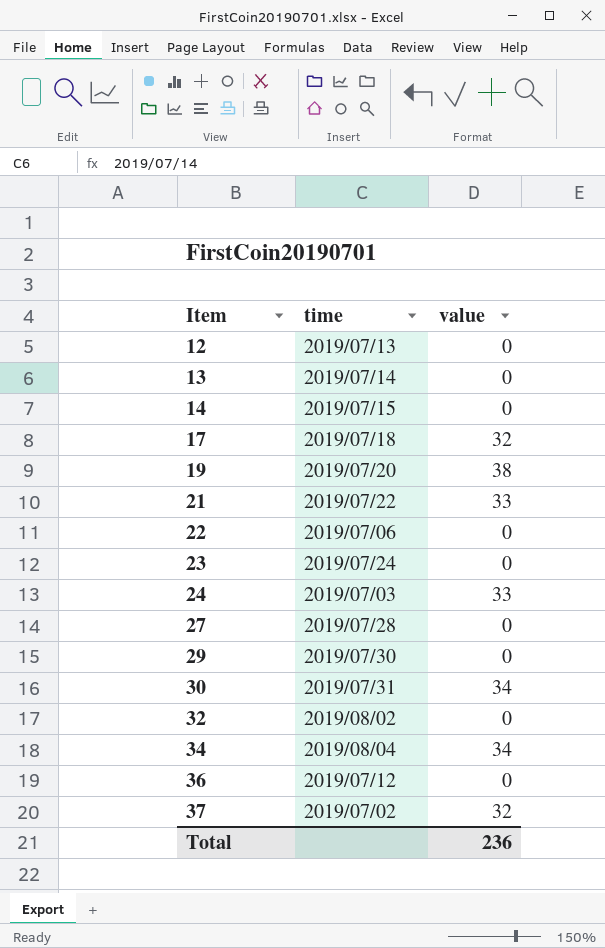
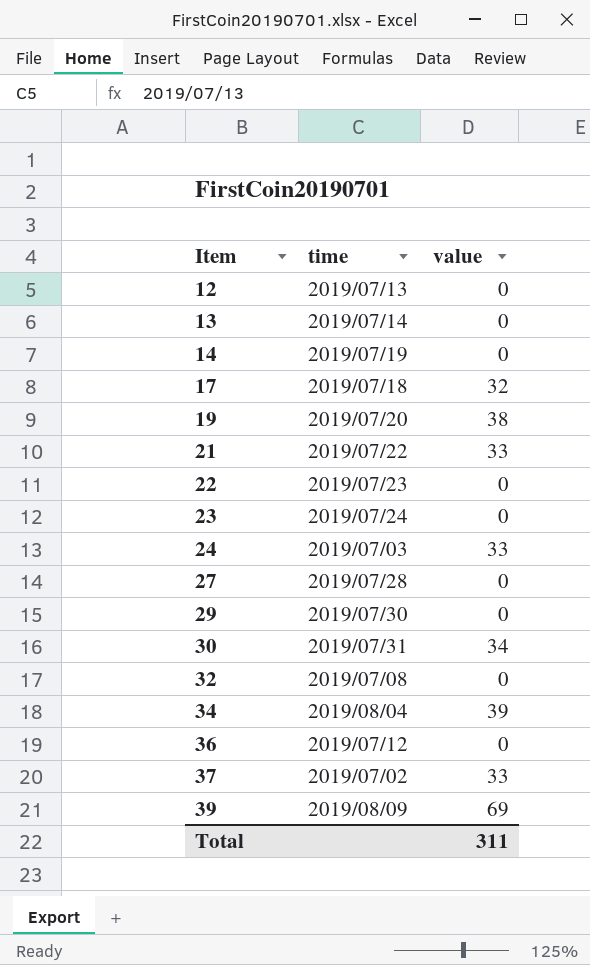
14 | time: 2019/07/15 -> 2019/07/19
22 | time: 2019/07/06 -> 2019/07/23
32 | time: 2019/08/02 -> 2019/07/08
34 | value: 34 -> 39
37 | value: 32 -> 33
row 39: none -> 2019/08/09 | 69
Total | value: 236 -> 311

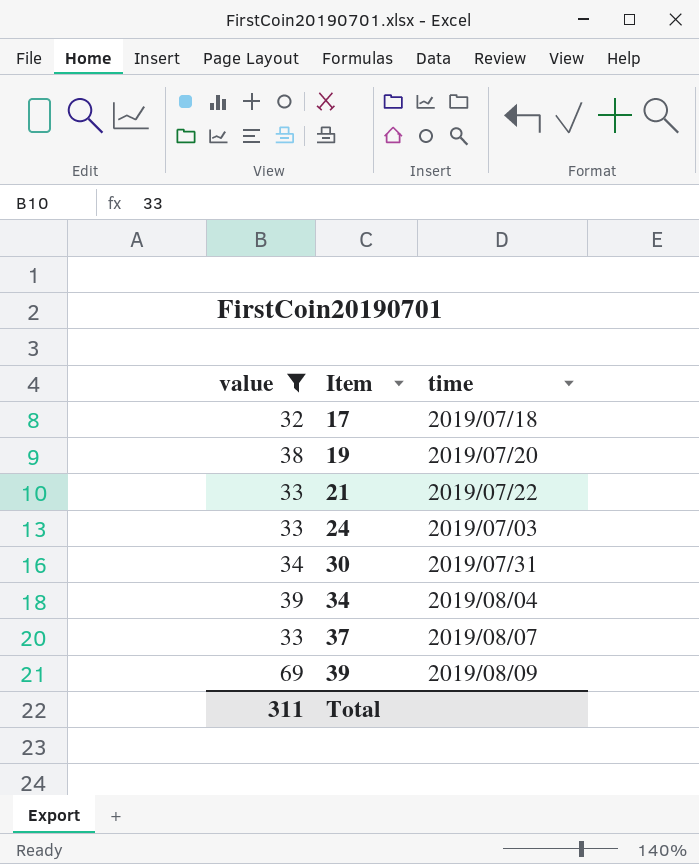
filter: none -> value != 0
column value | position: 3 -> 1
37 | time: 2019/07/02 -> 2019/08/07

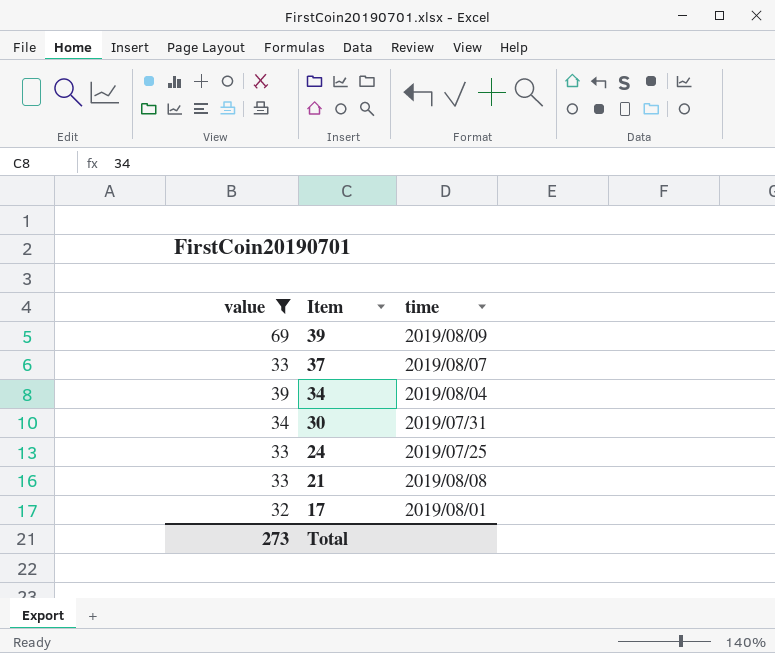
row order: Item ascending -> Item descending
row 19: 38 | 2019/07/20 -> none
24 | time: 2019/07/03 -> 2019/07/25
21 | time: 2019/07/22 -> 2019/08/08
17 | time: 2019/07/18 -> 2019/08/01
Total | value: 311 -> 273

